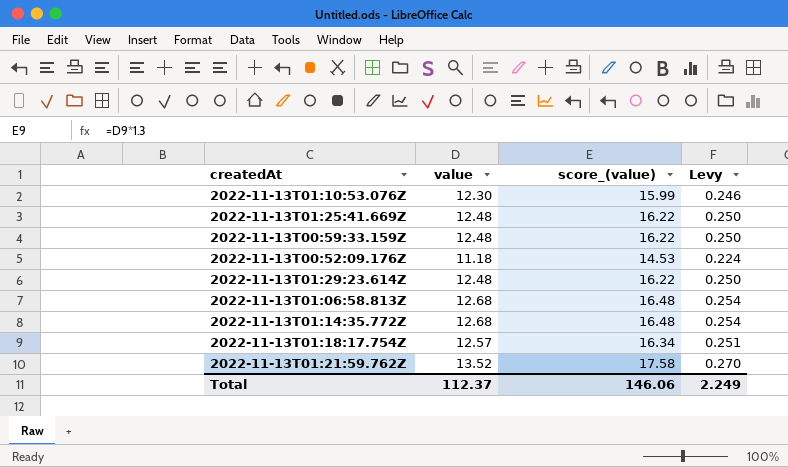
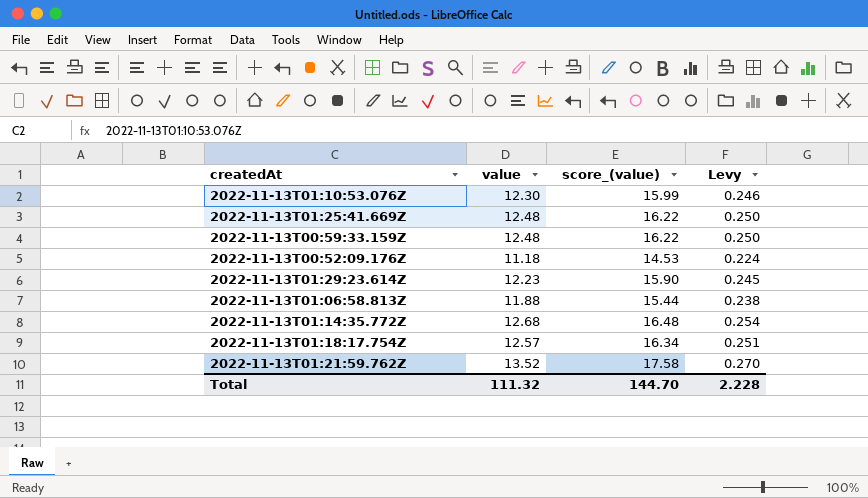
2022-11-13T01:29:23.614Z | value: 12.48 -> 12.23
2022-11-13T01:29:23.614Z | score_(value): 16.22 -> 15.90
2022-11-13T01:29:23.614Z | Levy: 0.250 -> 0.245
2022-11-13T01:06:58.813Z | value: 12.68 -> 11.88
2022-11-13T01:06:58.813Z | score_(value): 16.48 -> 15.44
2022-11-13T01:06:58.813Z | Levy: 0.254 -> 0.238
Total | value: 112.37 -> 111.32
Total | score_(value): 146.06 -> 144.70
Total | Levy: 2.249 -> 2.228

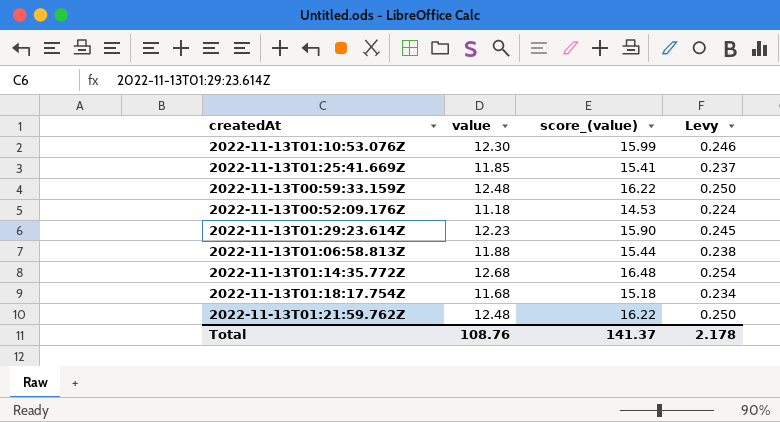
2022-11-13T01:25:41.669Z | value: 12.48 -> 11.85
2022-11-13T01:25:41.669Z | score_(value): 16.22 -> 15.41
2022-11-13T01:25:41.669Z | Levy: 0.250 -> 0.237
2022-11-13T01:18:17.754Z | value: 12.57 -> 11.68
2022-11-13T01:18:17.754Z | score_(value): 16.34 -> 15.18
2022-11-13T01:18:17.754Z | Levy: 0.251 -> 0.234
2022-11-13T01:21:59.762Z | value: 13.52 -> 12.48
2022-11-13T01:21:59.762Z | score_(value): 17.58 -> 16.22
2022-11-13T01:21:59.762Z | Levy: 0.270 -> 0.250
Total | value: 111.32 -> 108.76
Total | score_(value): 144.70 -> 141.37
Total | Levy: 2.228 -> 2.178

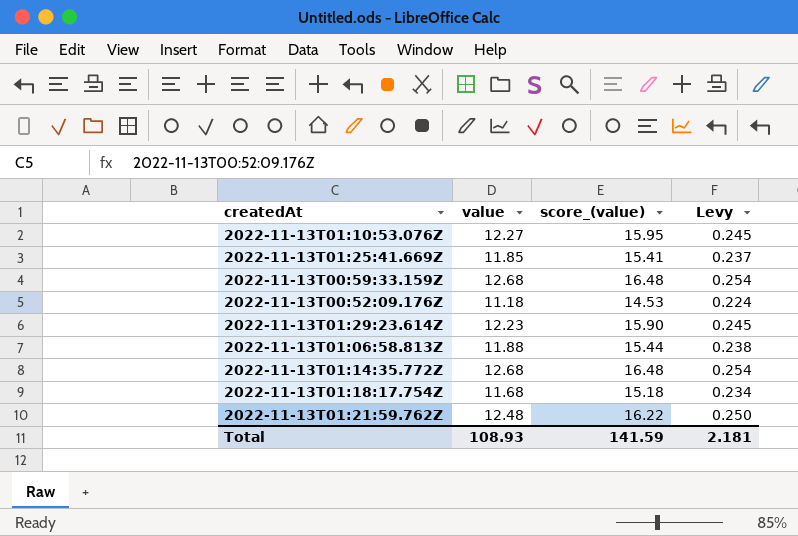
2022-11-13T01:10:53.076Z | value: 12.30 -> 12.27
2022-11-13T01:10:53.076Z | score_(value): 15.99 -> 15.95
2022-11-13T01:10:53.076Z | Levy: 0.246 -> 0.245
2022-11-13T00:59:33.159Z | value: 12.48 -> 12.68
2022-11-13T00:59:33.159Z | score_(value): 16.22 -> 16.48
2022-11-13T00:59:33.159Z | Levy: 0.250 -> 0.254
Total | value: 108.76 -> 108.93
Total | score_(value): 141.37 -> 141.59
Total | Levy: 2.178 -> 2.181

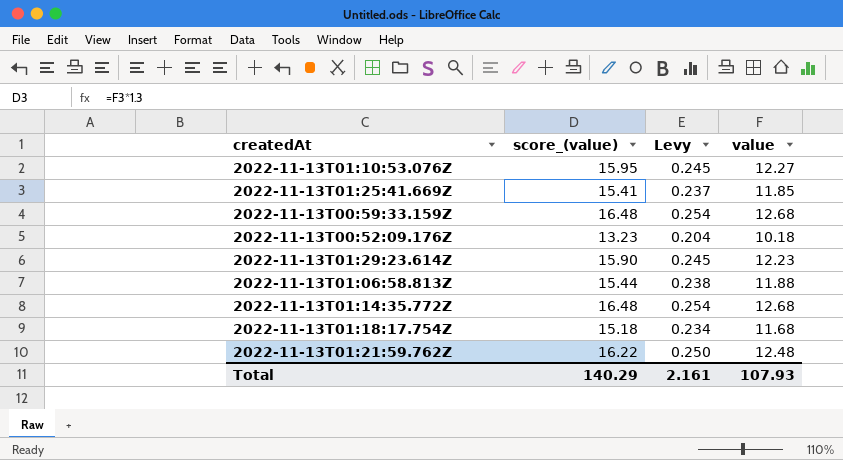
column value | position: 2 -> 4
2022-11-13T00:52:09.176Z | score_(value): 14.53 -> 13.23
2022-11-13T00:52:09.176Z | Levy: 0.224 -> 0.204
2022-11-13T00:52:09.176Z | value: 11.18 -> 10.18
Total | score_(value): 141.59 -> 140.29
Total | Levy: 2.181 -> 2.161
Total | value: 108.93 -> 107.93

